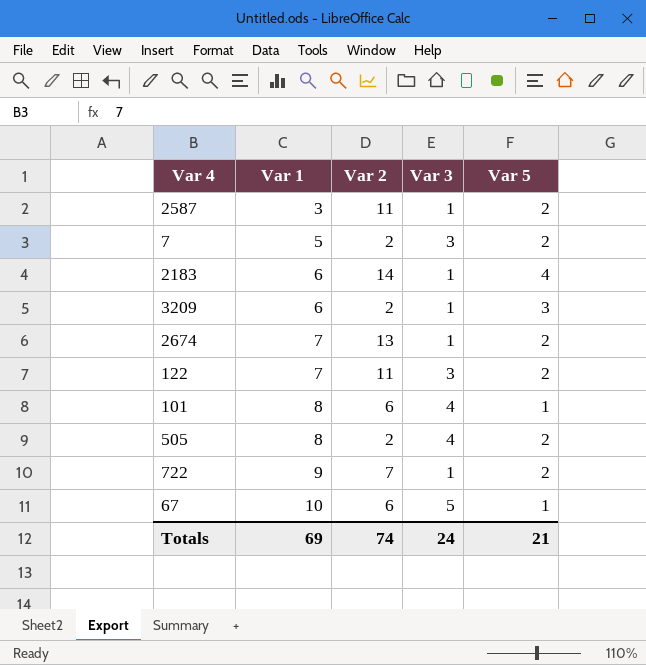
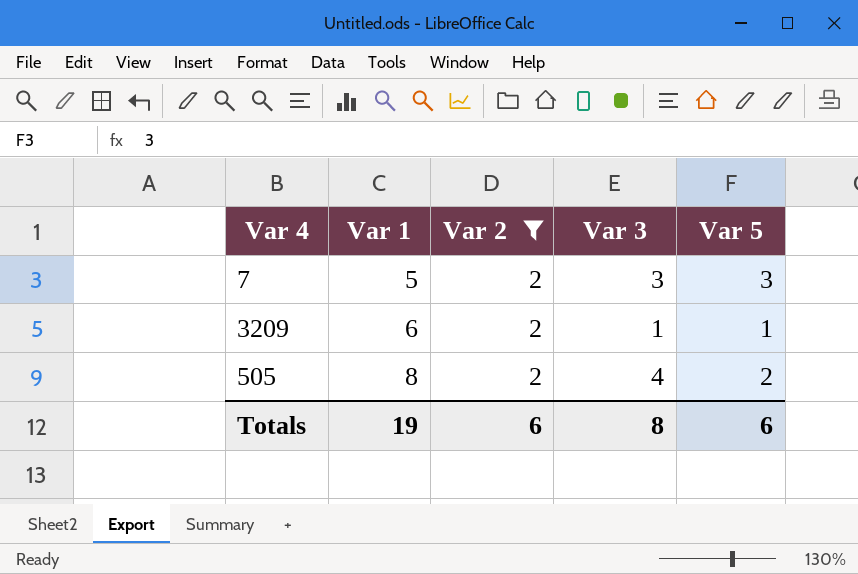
filter: none -> Var 2 = 2
7 | Var 5: 2 -> 3
3209 | Var 5: 3 -> 1
Totals | Var 1: 69 -> 19
Totals | Var 2: 74 -> 6
Totals | Var 3: 24 -> 8
Totals | Var 5: 21 -> 6

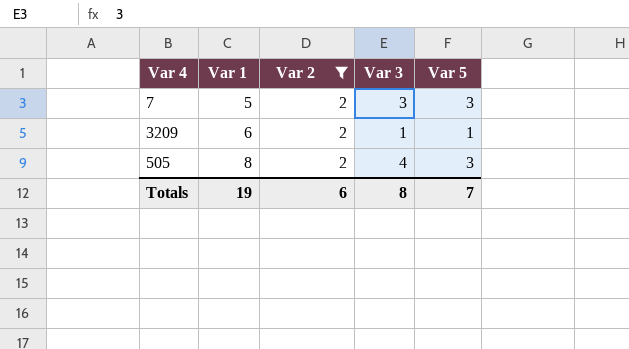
505 | Var 5: 2 -> 3
Totals | Var 5: 6 -> 7

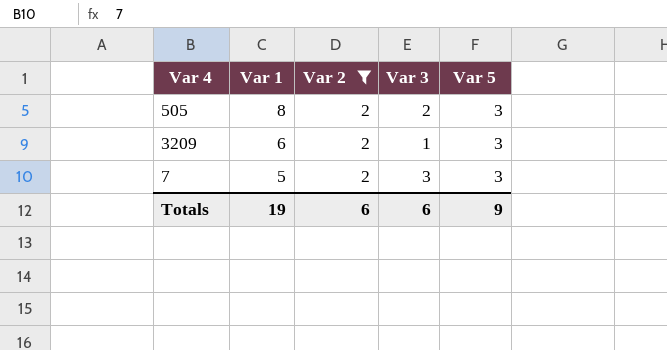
row order: Var 1 ascending -> Var 1 descending
505 | Var 3: 4 -> 2
3209 | Var 5: 1 -> 3
Totals | Var 3: 8 -> 6
Totals | Var 5: 7 -> 9

